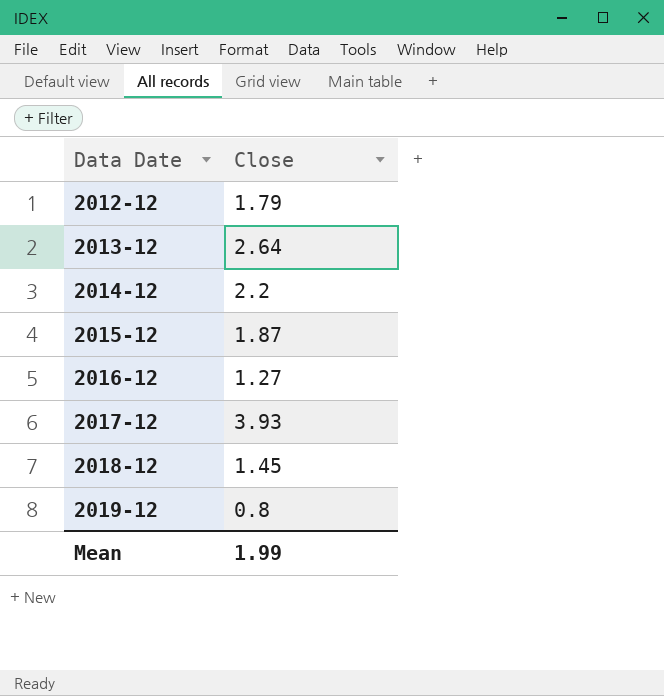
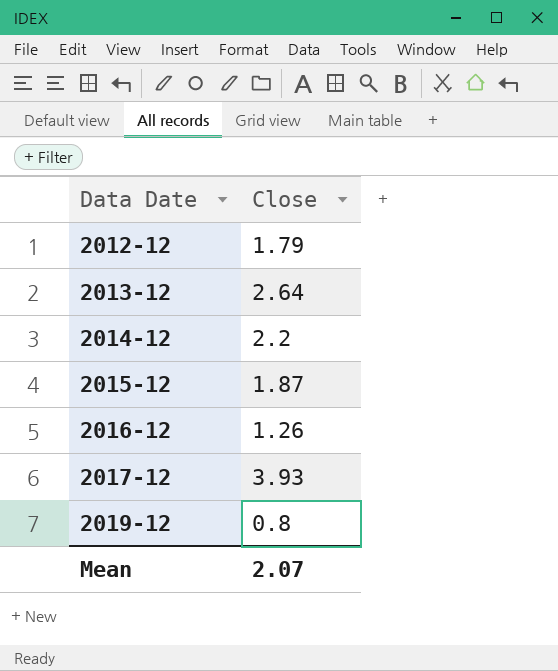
row 2018-12: 1.45 -> none
2016-12 | Close: 1.27 -> 1.26
Mean | Close: 1.99 -> 2.07

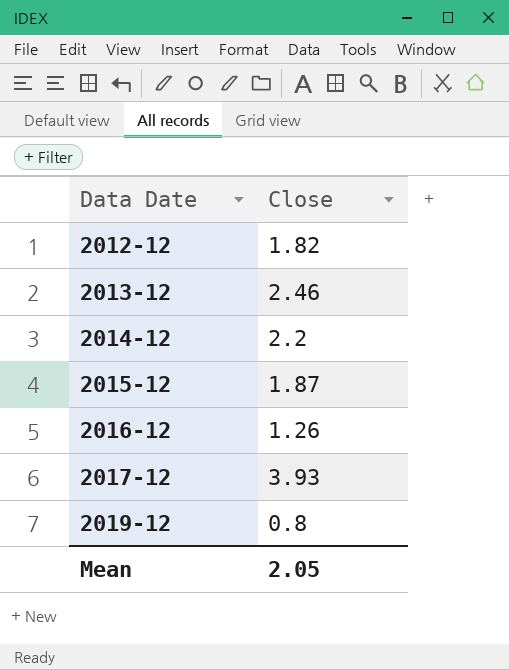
2012-12 | Close: 1.79 -> 1.82
2013-12 | Close: 2.64 -> 2.46
Mean | Close: 2.07 -> 2.05

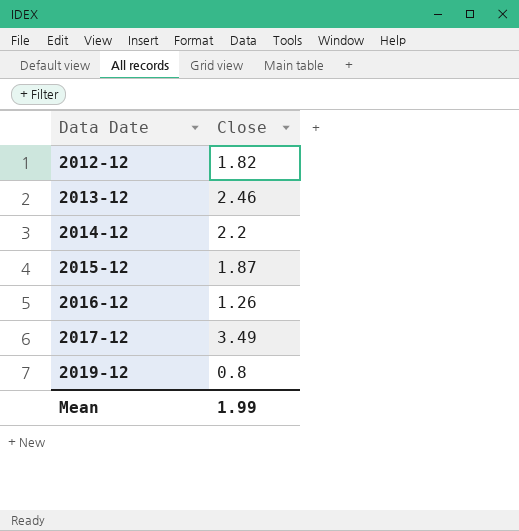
2017-12 | Close: 3.93 -> 3.49
Mean | Close: 2.05 -> 1.99

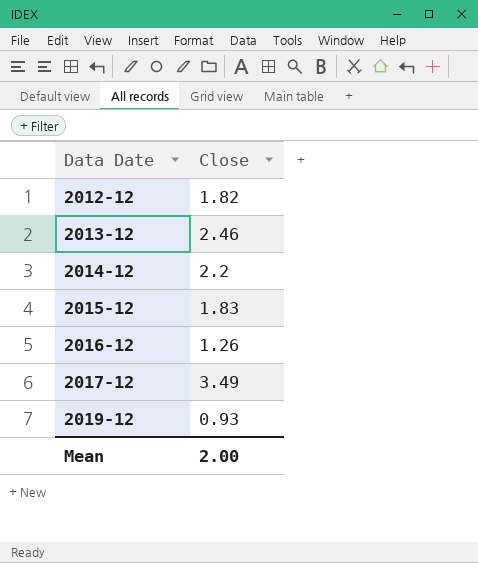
2015-12 | Close: 1.87 -> 1.83
2019-12 | Close: 0.8 -> 0.93
Mean | Close: 1.99 -> 2.00

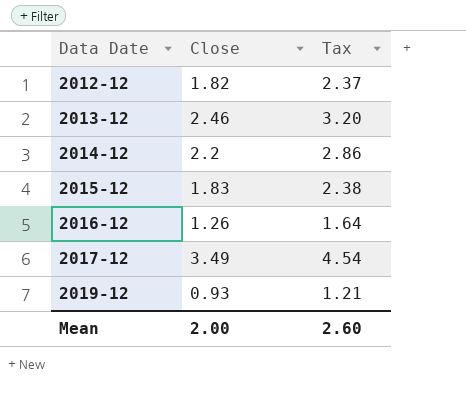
column Tax | formula: none -> [Close] * 1.3

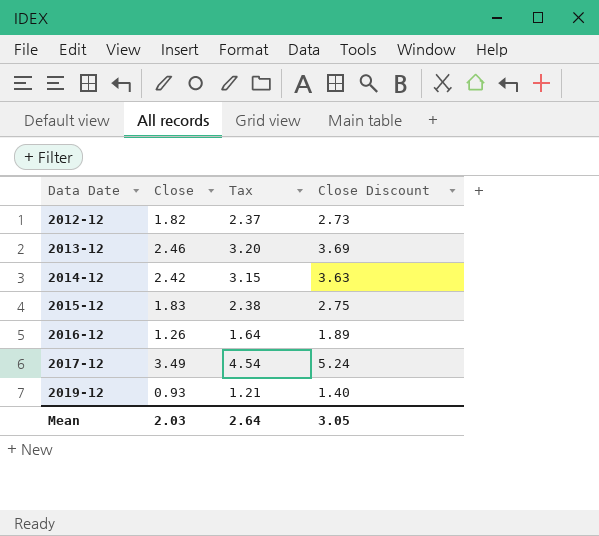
column Close Discount | formula: none -> [Close] * 1.5
2014-12 | Close: 2.2 -> 2.42
2014-12 | Tax: 2.86 -> 3.15
Mean | Close: 2.00 -> 2.03
Mean | Tax: 2.60 -> 2.64

